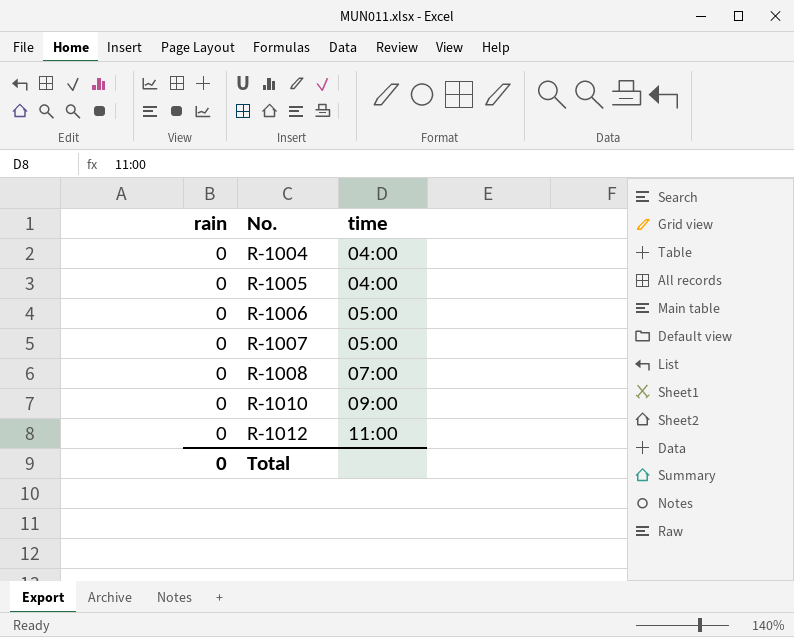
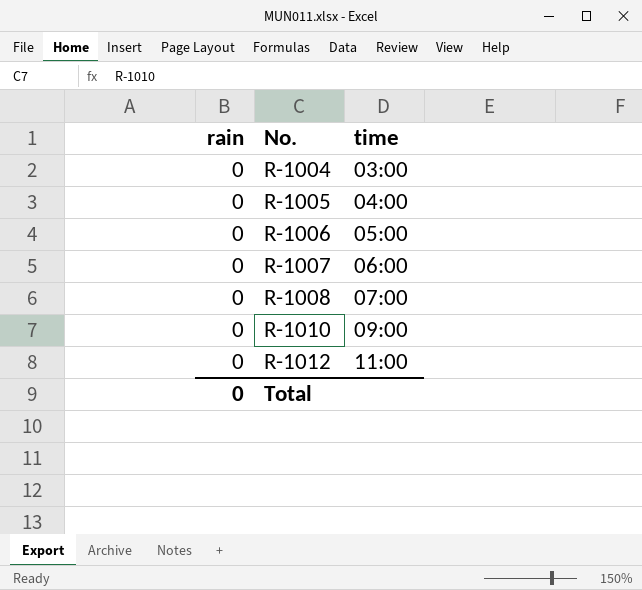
R-1004 | time: 04:00 -> 03:00
R-1007 | time: 05:00 -> 06:00

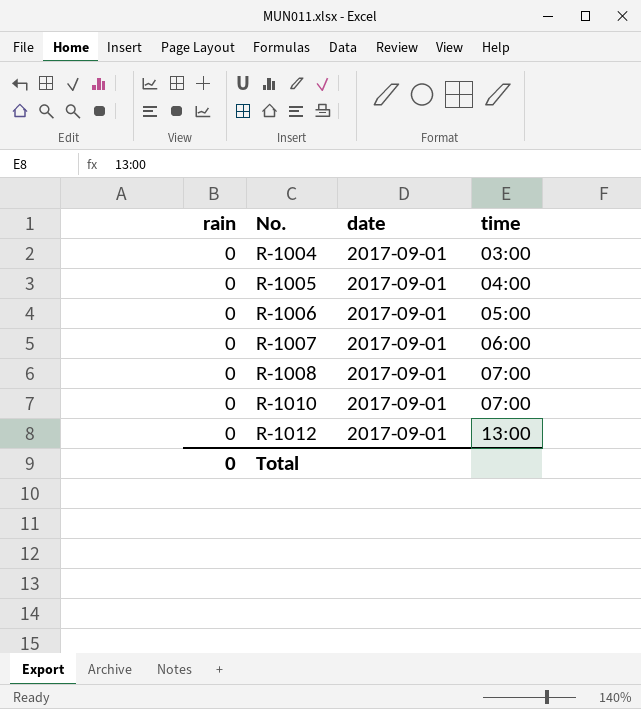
column date | position: none -> 3
R-1010 | time: 09:00 -> 07:00
R-1012 | time: 11:00 -> 13:00

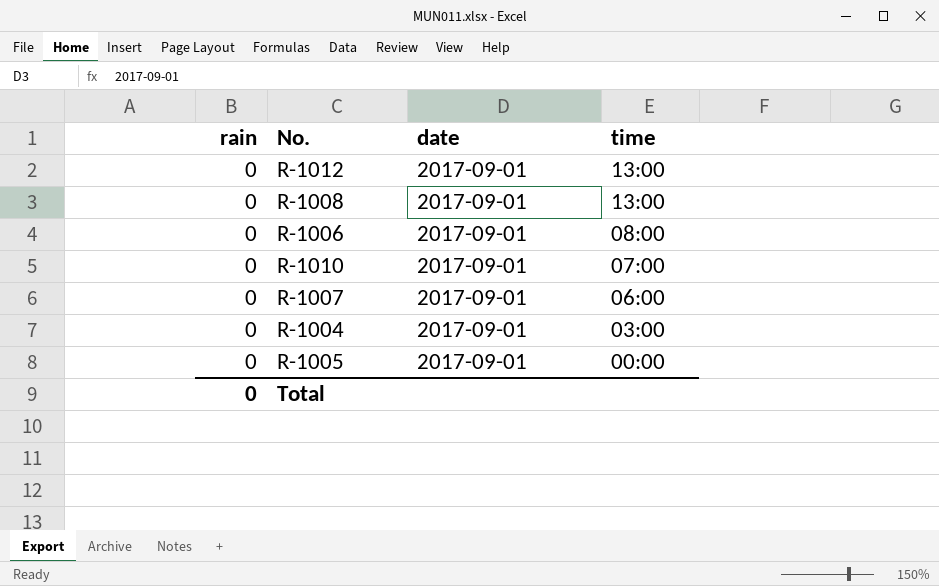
row order: No. ascending -> time descending
R-1008 | time: 07:00 -> 13:00
R-1006 | time: 05:00 -> 08:00
R-1005 | time: 04:00 -> 00:00

